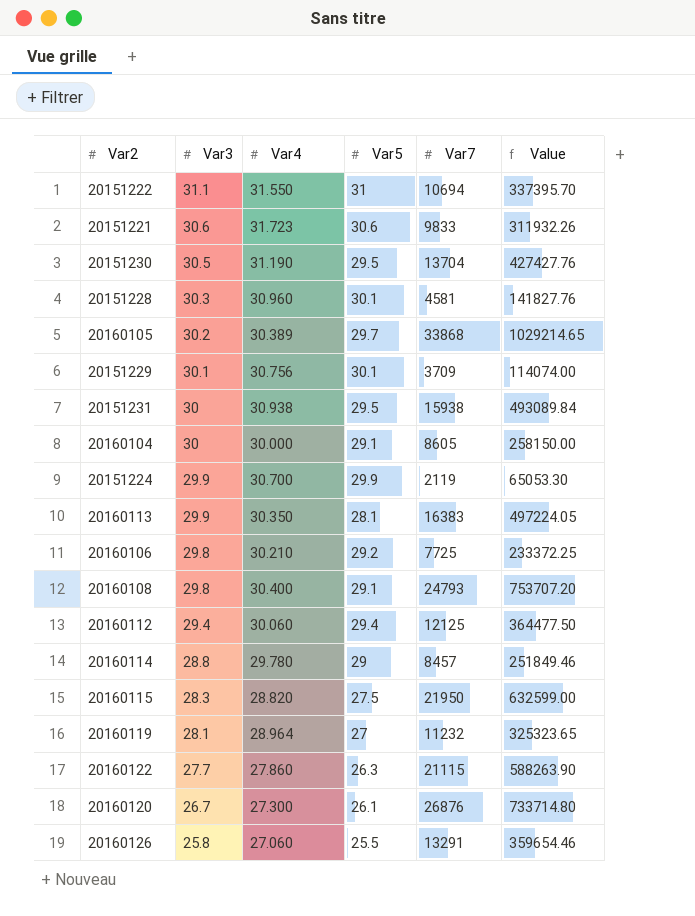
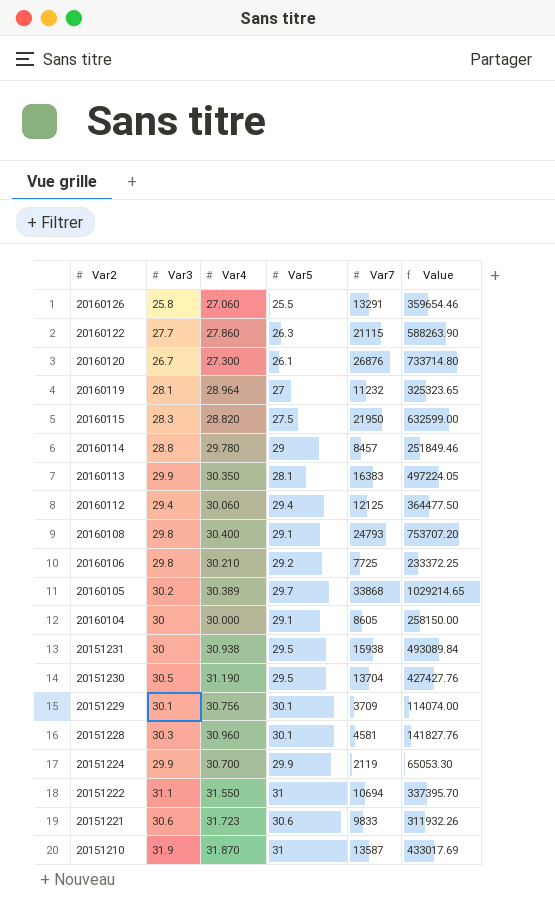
row order: Var3 descending -> Var2 descending
row 20151210: none -> 31.9 | 31.870 | 31 | 13587 | 433017.69

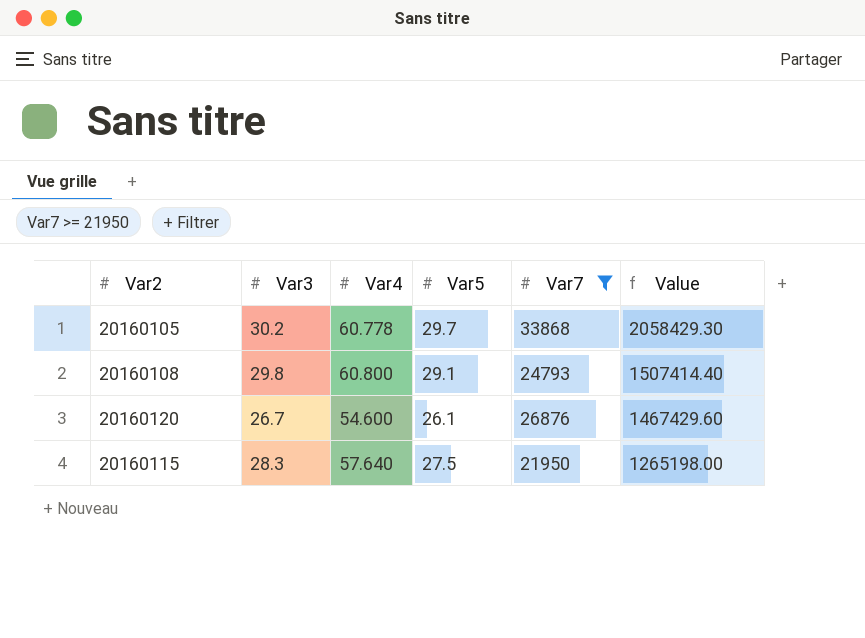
filter: none -> Var7 >= 21950
row order: Var2 descending -> Value descending
20160105 | Var4: 30.389 -> 60.778
20160105 | Value: 1029214.65 -> 2058429.30
20160108 | Var4: 30.400 -> 60.800
20160108 | Value: 753707.20 -> 1507414.40
20160120 | Var4: 27.300 -> 54.600
20160120 | Value: 733714.80 -> 1467429.60
20160115 | Var4: 28.820 -> 57.640
20160115 | Value: 632599.00 -> 1265198.00

